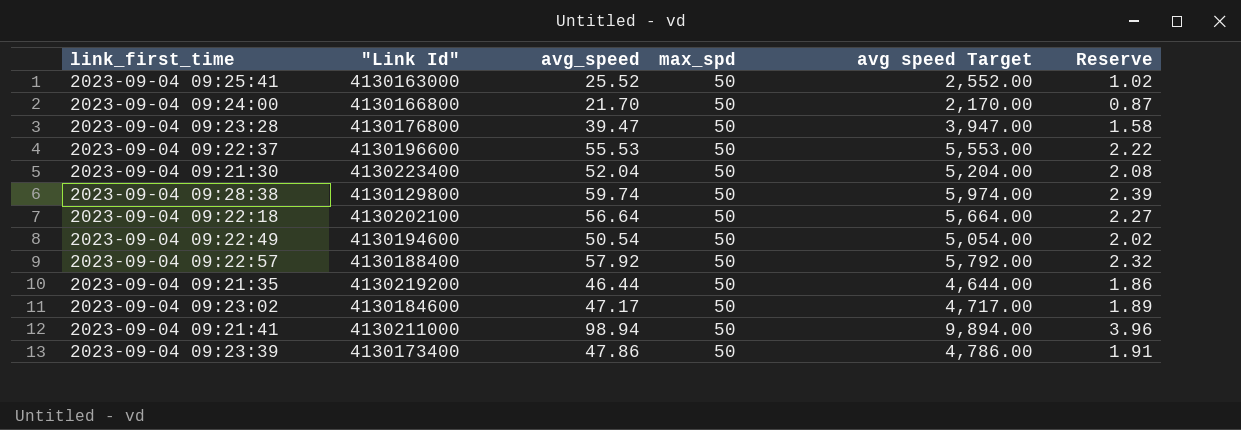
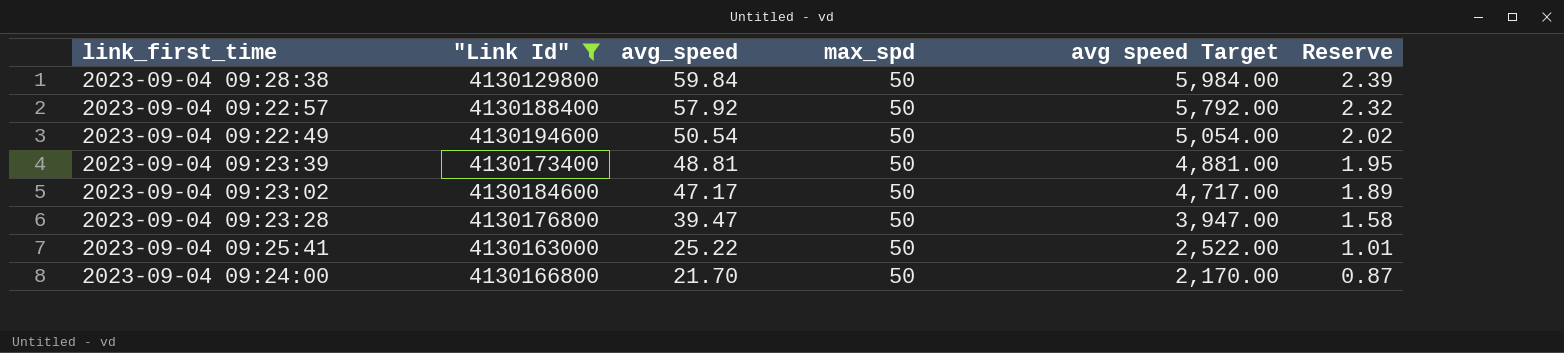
filter: none -> "Link Id" <= 4130194600
row order: none -> avg_speed descending
2023-09-04 09:28:38 | avg_speed: 59.74 -> 59.84
2023-09-04 09:28:38 | avg speed Target: 5,974.00 -> 5,984.00
2023-09-04 09:23:39 | avg_speed: 47.86 -> 48.81
2023-09-04 09:23:39 | avg speed Target: 4,786.00 -> 4,881.00
2023-09-04 09:23:39 | Reserve: 1.91 -> 1.95
2023-09-04 09:25:41 | avg_speed: 25.52 -> 25.22
2023-09-04 09:25:41 | avg speed Target: 2,552.00 -> 2,522.00
2023-09-04 09:25:41 | Reserve: 1.02 -> 1.01

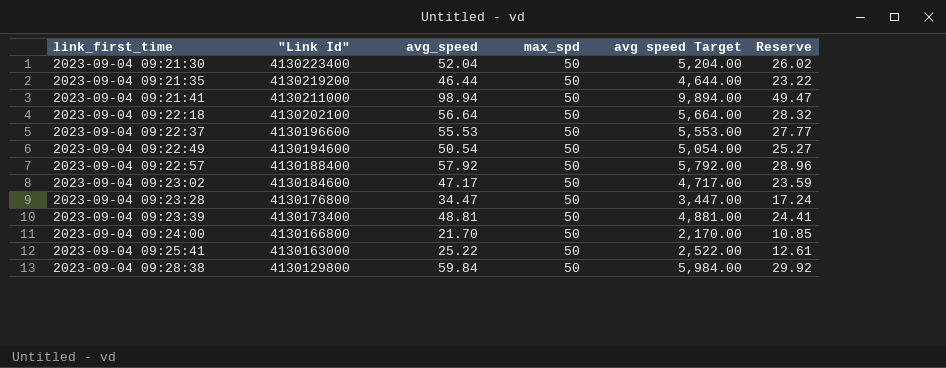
filter: "Link Id" <= 4130194600 -> none
row order: avg_speed descending -> link_first_time ascending
column Reserve | formula: [avg_speed] * 0.04 -> [avg_speed] * 0.5
2023-09-04 09:23:28 | avg_speed: 39.47 -> 34.47
2023-09-04 09:23:28 | avg speed Target: 3,947.00 -> 3,447.00

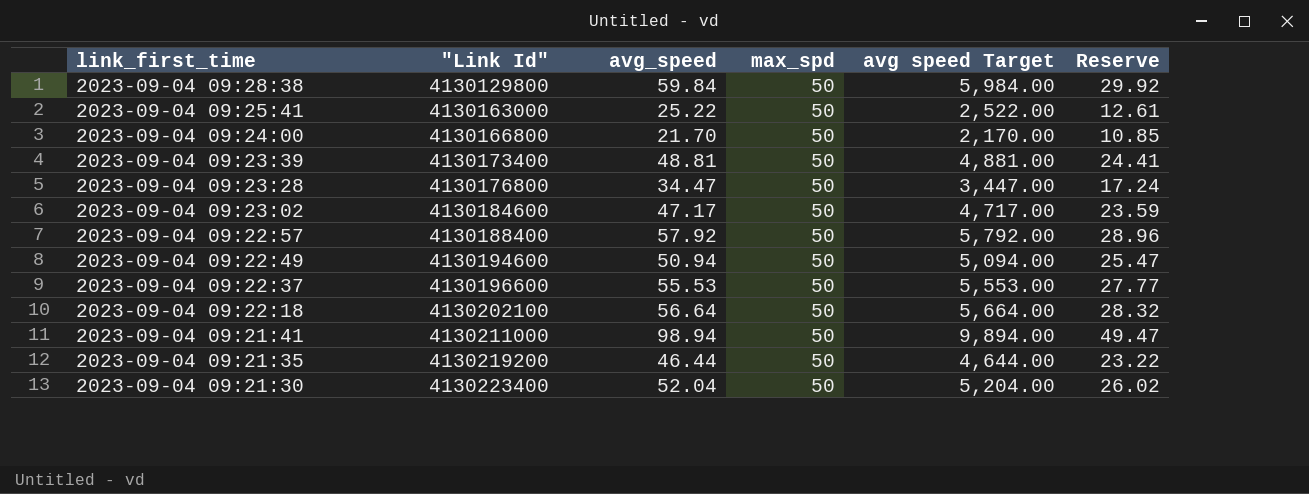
row order: link_first_time ascending -> link_first_time descending
2023-09-04 09:22:49 | avg_speed: 50.54 -> 50.94
2023-09-04 09:22:49 | avg speed Target: 5,054.00 -> 5,094.00
2023-09-04 09:22:49 | Reserve: 25.27 -> 25.47

